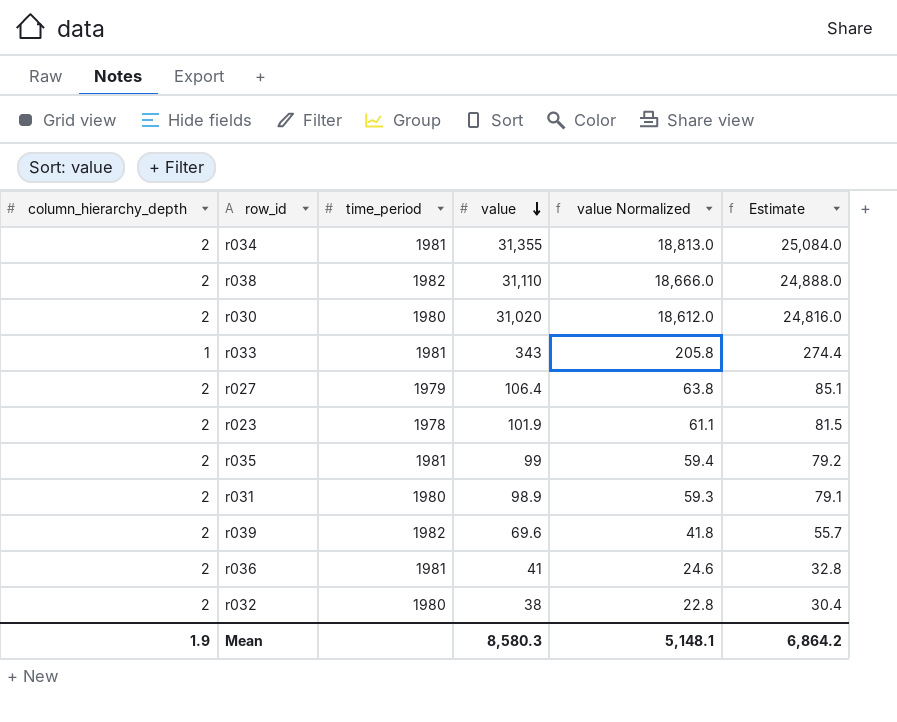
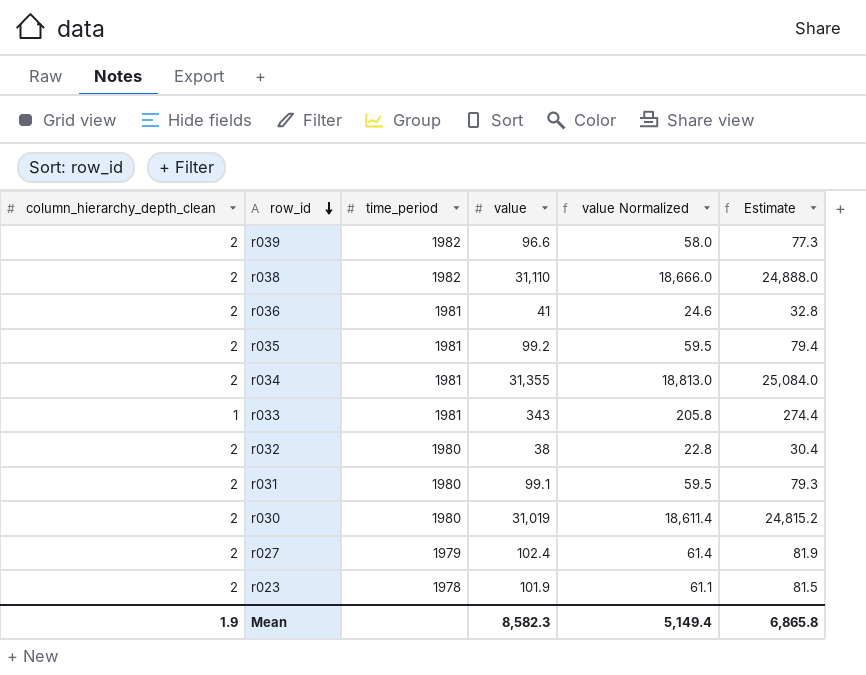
row order: value descending -> row_id descending
column name: column_hierarchy_depth -> column_hierarchy_depth_clean
r039 | value: 69.6 -> 96.6
r039 | value Normalized: 41.8 -> 58.0
r039 | Estimate: 55.7 -> 77.3
r035 | value: 99 -> 99.2
r035 | value Normalized: 59.4 -> 59.5
r035 | Estimate: 79.2 -> 79.4
r031 | value: 98.9 -> 99.1
r031 | value Normalized: 59.3 -> 59.5
r031 | Estimate: 79.1 -> 79.3
r030 | value: 31,020 -> 31,019
r030 | value Normalized: 18,612.0 -> 18,611.4
r030 | Estimate: 24,816.0 -> 24,815.2
r027 | value: 106.4 -> 102.4
r027 | value Normalized: 63.8 -> 61.4
r027 | Estimate: 85.1 -> 81.9
Mean | value: 8,580.3 -> 8,582.3
Mean | value Normalized: 5,148.1 -> 5,149.4
Mean | Estimate: 6,864.2 -> 6,865.8

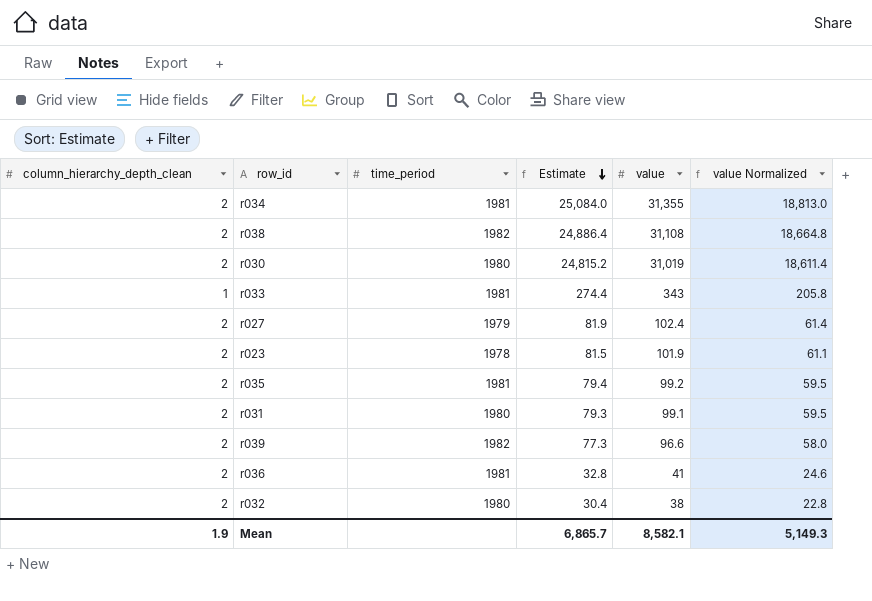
row order: row_id descending -> Estimate descending
column Estimate | position: 6 -> 4
r038 | Estimate: 24,888.0 -> 24,886.4
r038 | value: 31,110 -> 31,108
r038 | value Normalized: 18,666.0 -> 18,664.8
Mean | Estimate: 6,865.8 -> 6,865.7
Mean | value: 8,582.3 -> 8,582.1
Mean | value Normalized: 5,149.4 -> 5,149.3

